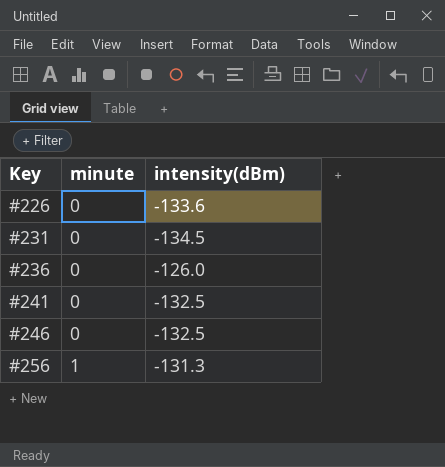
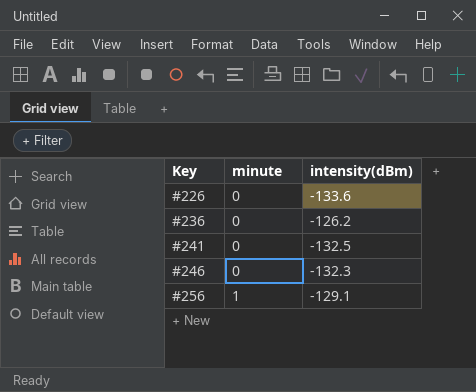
row #231: 0 | -134.5 -> none
#236 | intensity(dBm): -126.0 -> -126.2
#246 | intensity(dBm): -132.5 -> -132.3
#256 | intensity(dBm): -131.3 -> -129.1

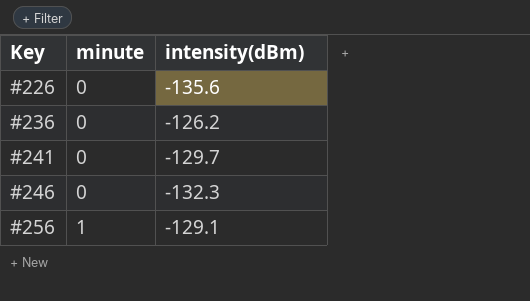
#226 | intensity(dBm): -133.6 -> -135.6
#241 | intensity(dBm): -132.5 -> -129.7

